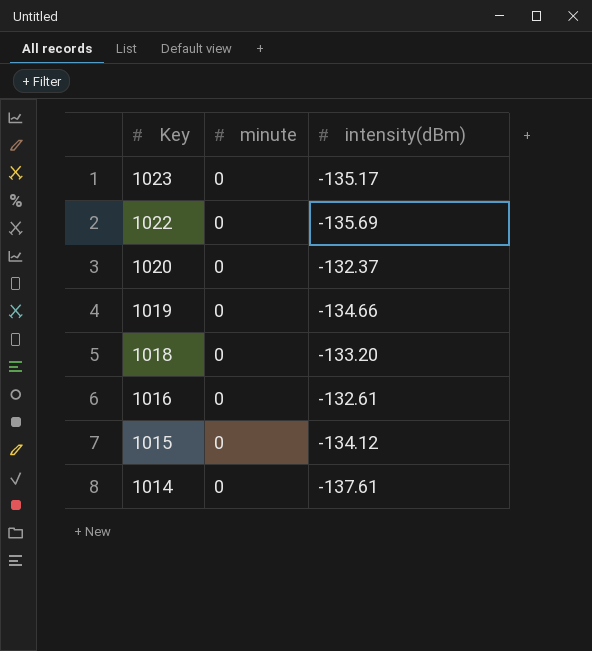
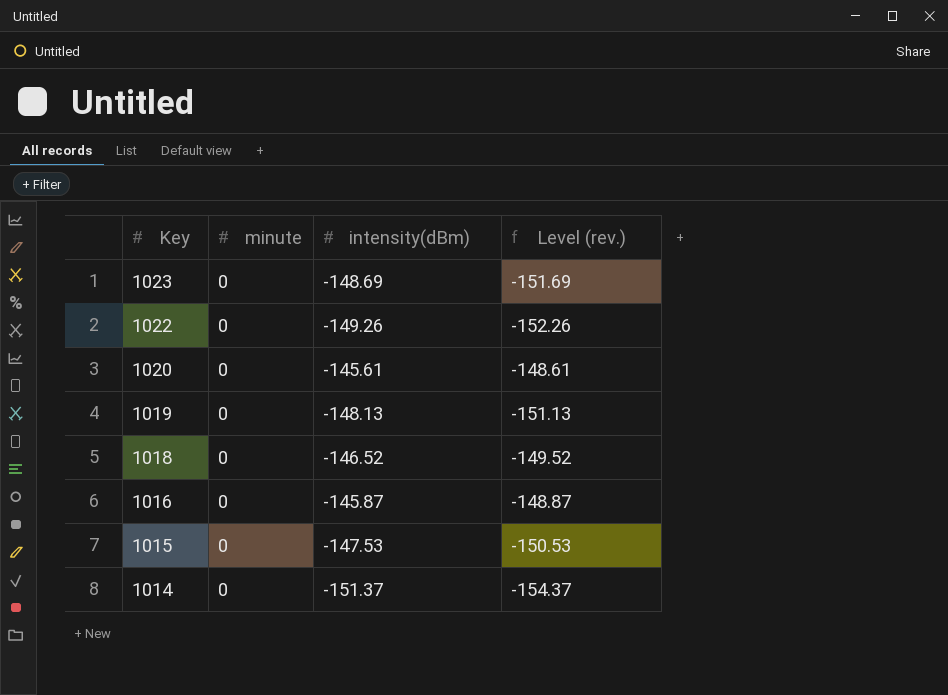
column Level (rev.) | formula: none -> [intensity(dBm)] - 3
1023 | intensity(dBm): -135.17 -> -148.69
1022 | intensity(dBm): -135.69 -> -149.26
1020 | intensity(dBm): -132.37 -> -145.61
1019 | intensity(dBm): -134.66 -> -148.13
1018 | intensity(dBm): -133.20 -> -146.52
1016 | intensity(dBm): -132.61 -> -145.87
1015 | intensity(dBm): -134.12 -> -147.53
1014 | intensity(dBm): -137.61 -> -151.37

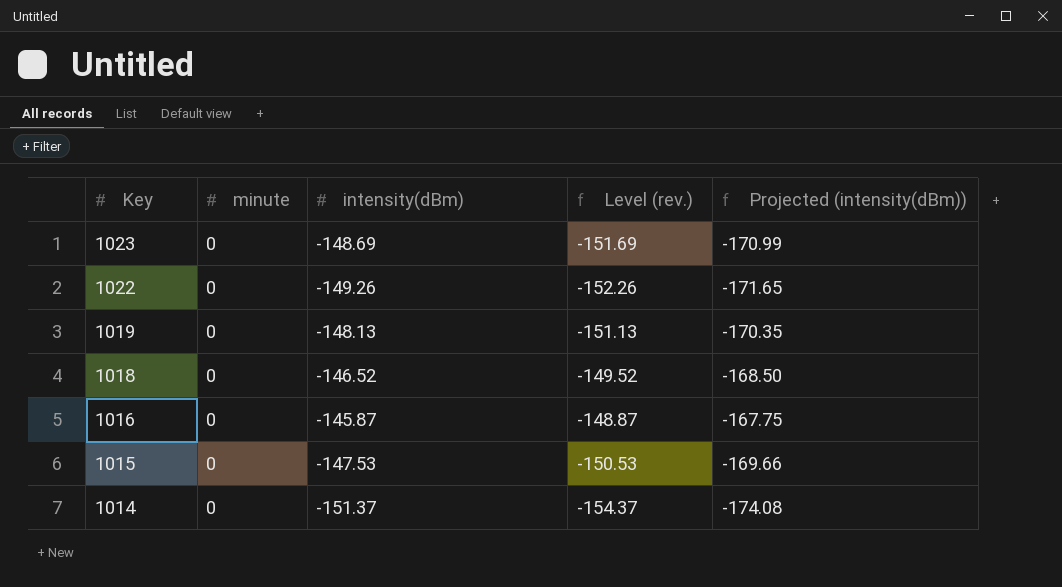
column Projected (intensity(dBm)) | formula: none -> [intensity(dBm)] * 1.15
row 1020: 0 | -145.61 | -148.61 -> none

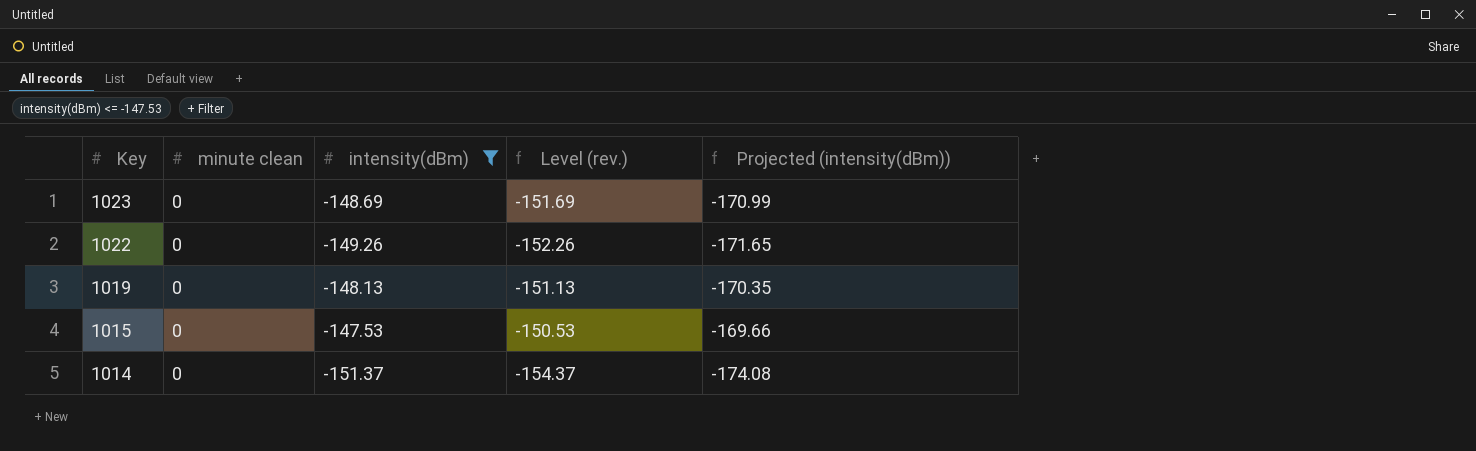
filter: none -> intensity(dBm) <= -147.53
column name: minute -> minute clean

